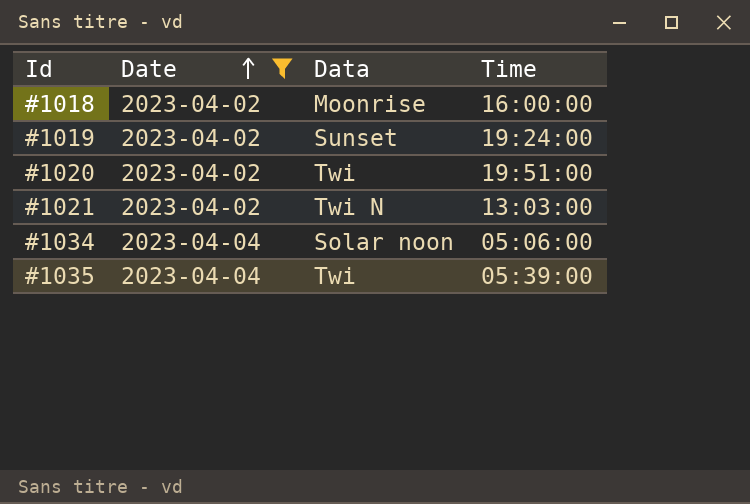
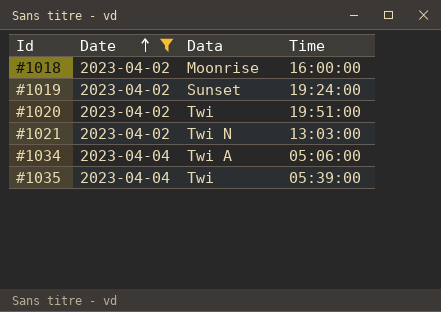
#1034 | Data: Solar noon -> Twi A

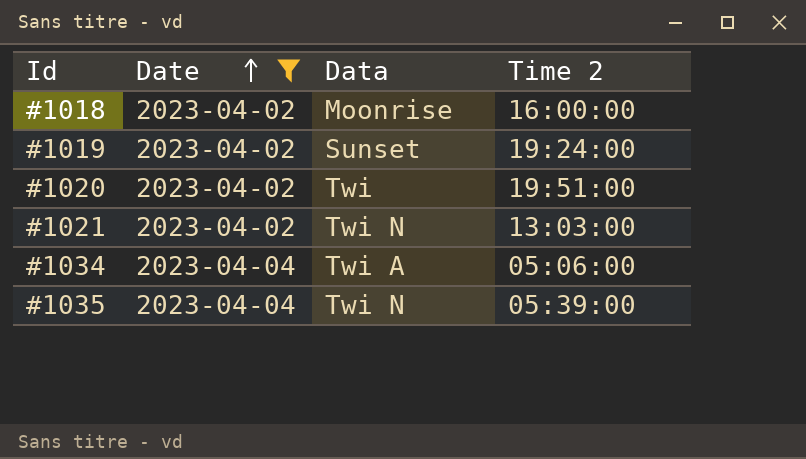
column name: Time -> Time 2
#1035 | Data: Twi -> Twi N

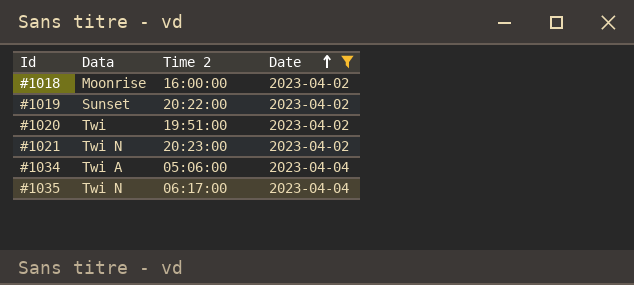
column Date | position: 2 -> 4
#1019 | Time 2: 19:24:00 -> 20:22:00
#1021 | Time 2: 13:03:00 -> 20:23:00
#1035 | Time 2: 05:39:00 -> 06:17:00

